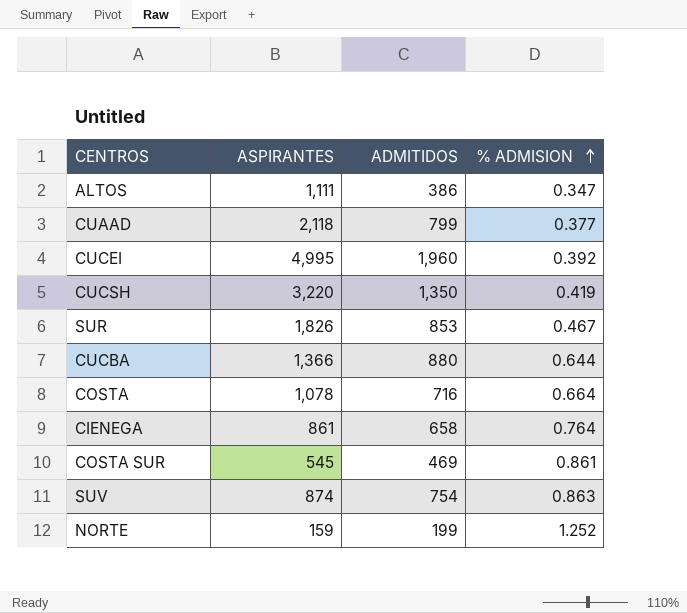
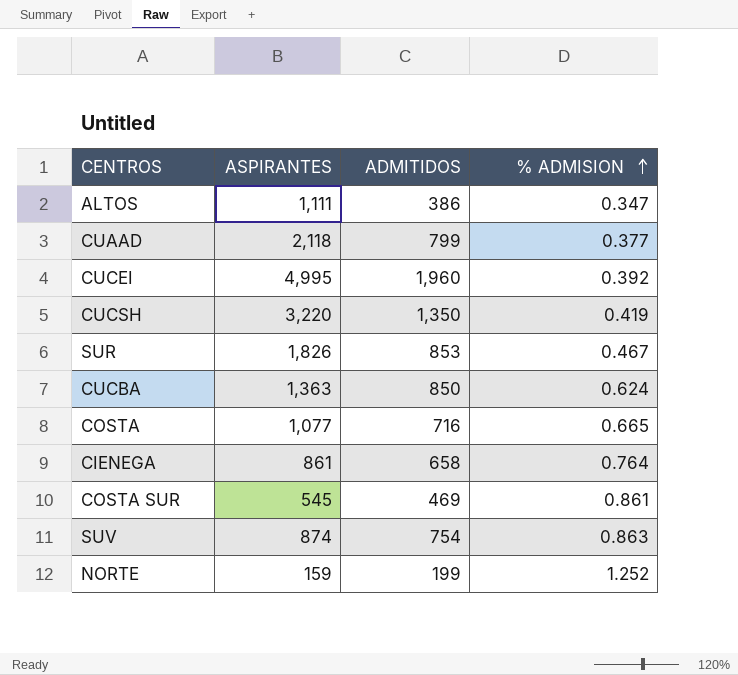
CUCBA | ASPIRANTES: 1,366 -> 1,363
CUCBA | ADMITIDOS: 880 -> 850
CUCBA | % ADMISION: 0.644 -> 0.624
COSTA | ASPIRANTES: 1,078 -> 1,077
COSTA | % ADMISION: 0.664 -> 0.665

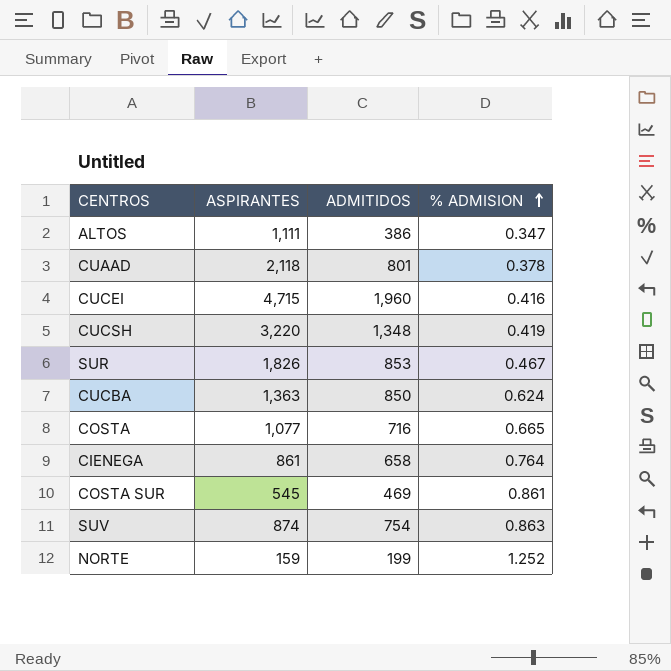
CUAAD | ADMITIDOS: 799 -> 801
CUAAD | % ADMISION: 0.377 -> 0.378
CUCEI | ASPIRANTES: 4,995 -> 4,715
CUCEI | % ADMISION: 0.392 -> 0.416
CUCSH | ADMITIDOS: 1,350 -> 1,348

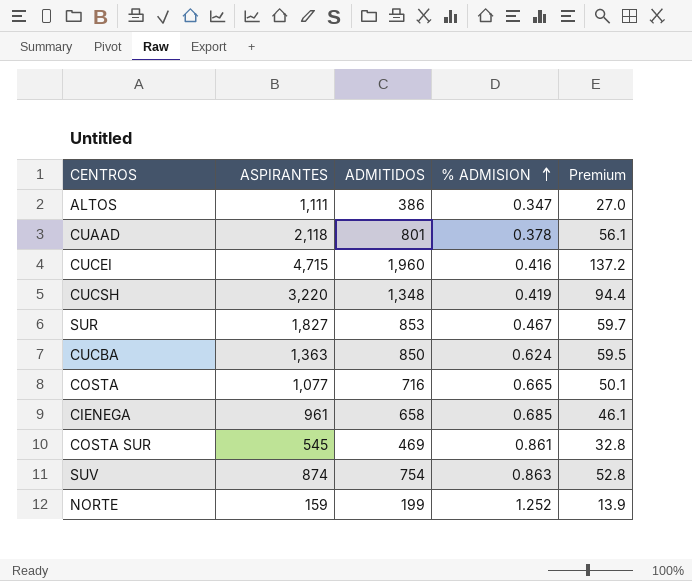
column Premium | formula: none -> [ADMITIDOS] * 0.07
SUR | ASPIRANTES: 1,826 -> 1,827
CIENEGA | ASPIRANTES: 861 -> 961
CIENEGA | % ADMISION: 0.764 -> 0.685

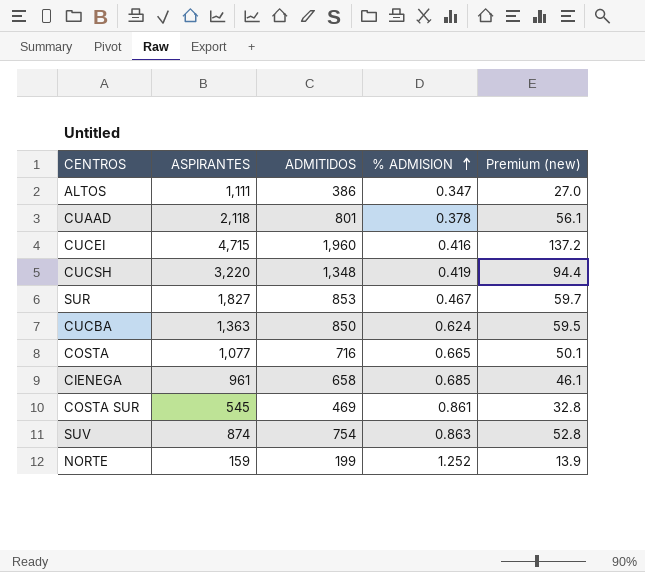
column name: Premium -> Premium (new)

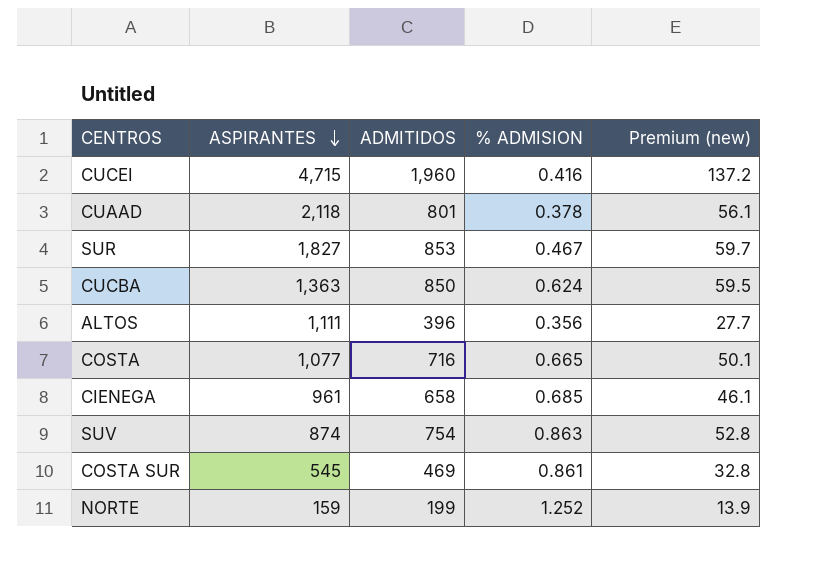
row order: % ADMISION ascending -> ASPIRANTES descending
row CUCSH: 3,220 | 1,348 | 0.419 | 94.4 -> none
ALTOS | ADMITIDOS: 386 -> 396
ALTOS | % ADMISION: 0.347 -> 0.356
ALTOS | Premium (new): 27.0 -> 27.7

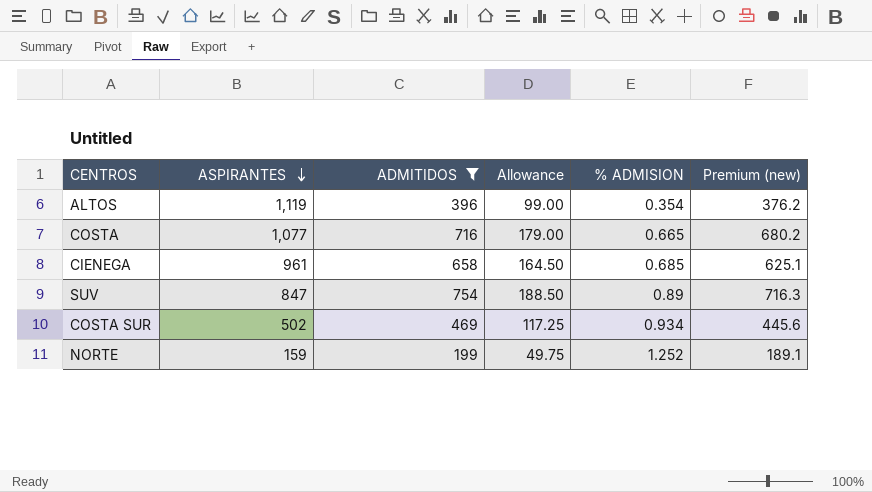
filter: none -> ADMITIDOS <= 754
column Allowance | formula: none -> [ADMITIDOS] * 0.25
column Premium (new) | formula: [ADMITIDOS] * 0.07 -> [ADMITIDOS] * 0.95
ALTOS | ASPIRANTES: 1,111 -> 1,119
ALTOS | % ADMISION: 0.356 -> 0.354
SUV | ASPIRANTES: 874 -> 847
SUV | % ADMISION: 0.863 -> 0.89
COSTA SUR | ASPIRANTES: 545 -> 502
COSTA SUR | % ADMISION: 0.861 -> 0.934

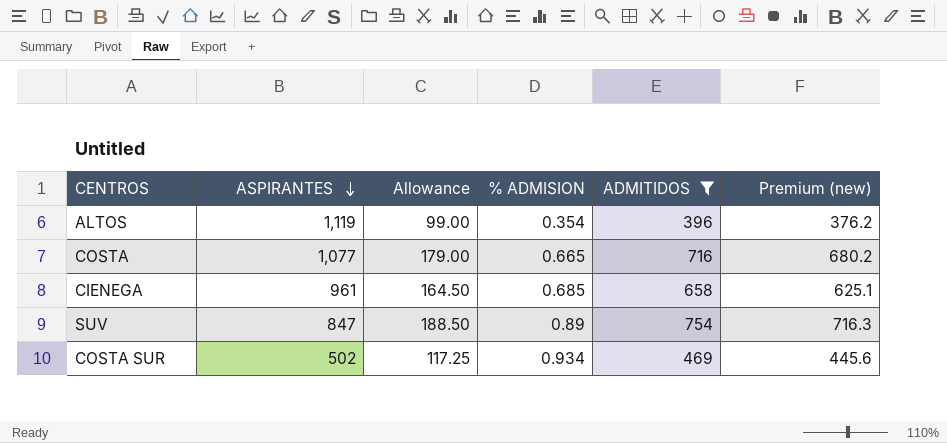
column ADMITIDOS | position: 3 -> 5
row NORTE: 159 | 199 | 49.75 | 1.252 | 189.1 -> none

